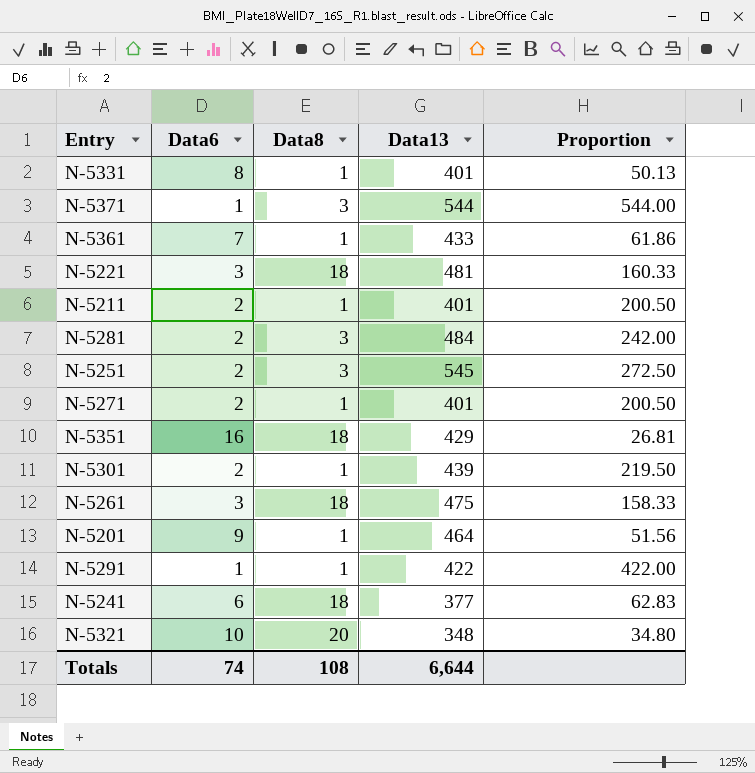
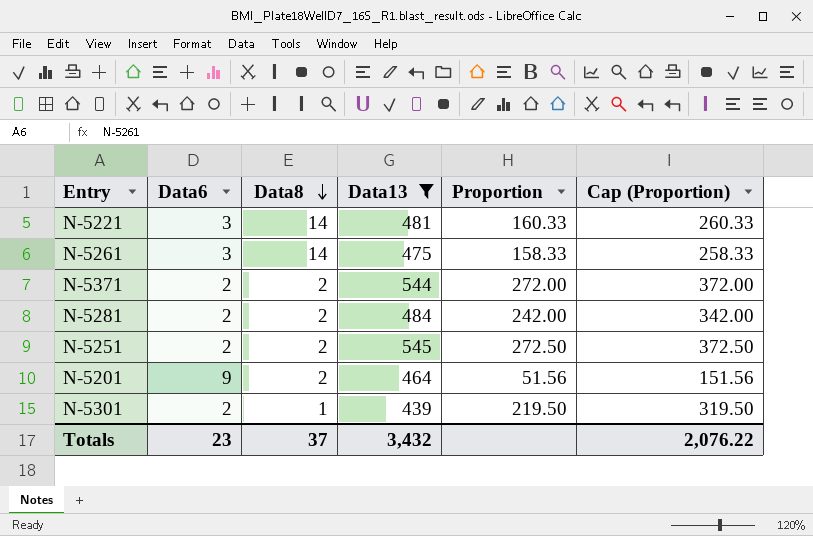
filter: none -> Data13 >= 439
row order: none -> Data8 descending
column Cap (Proportion) | formula: none -> [Proportion] + 100
N-5221 | Data8: 18 -> 14
N-5261 | Data8: 18 -> 14
N-5371 | Data6: 1 -> 2
N-5371 | Data8: 3 -> 2
N-5371 | Proportion: 544.00 -> 272.00
N-5281 | Data8: 3 -> 2
N-5251 | Data8: 3 -> 2
N-5201 | Data8: 1 -> 2
Totals | Data6: 74 -> 23
Totals | Data8: 108 -> 37
Totals | Data13: 6,644 -> 3,432

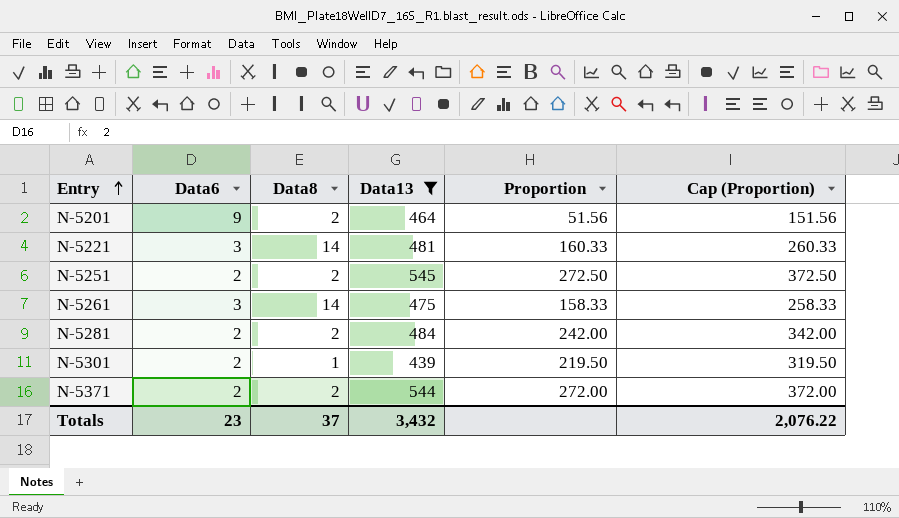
row order: Data8 descending -> Entry ascending

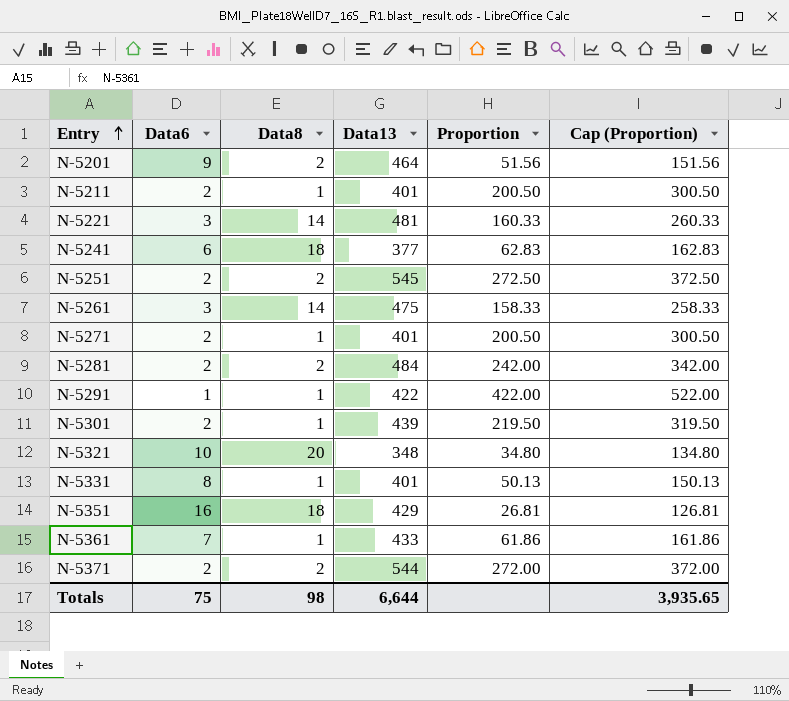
filter: Data13 >= 439 -> none
Totals | Data6: 23 -> 75
Totals | Data8: 37 -> 98
Totals | Data13: 3,432 -> 6,644
Totals | Cap (Proportion): 2,076.22 -> 3,935.65

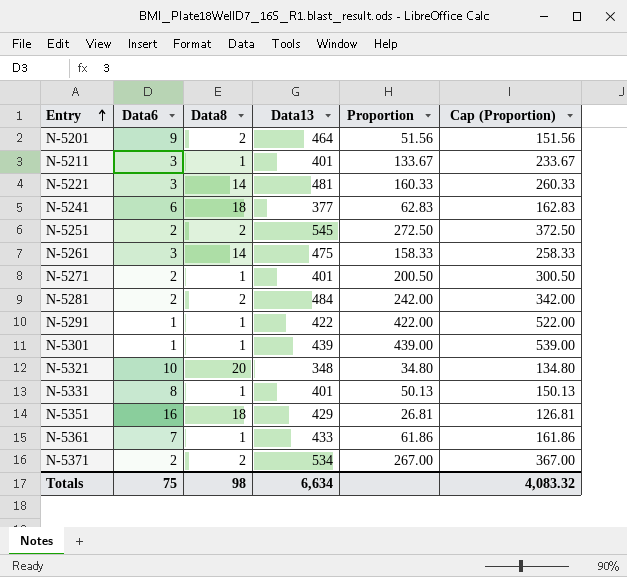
N-5211 | Data6: 2 -> 3
N-5211 | Proportion: 200.50 -> 133.67
N-5211 | Cap (Proportion): 300.50 -> 233.67
N-5301 | Data6: 2 -> 1
N-5301 | Proportion: 219.50 -> 439.00
N-5301 | Cap (Proportion): 319.50 -> 539.00
N-5371 | Data13: 544 -> 534
N-5371 | Proportion: 272.00 -> 267.00
N-5371 | Cap (Proportion): 372.00 -> 367.00
Totals | Data13: 6,644 -> 6,634
Totals | Cap (Proportion): 3,935.65 -> 4,083.32

